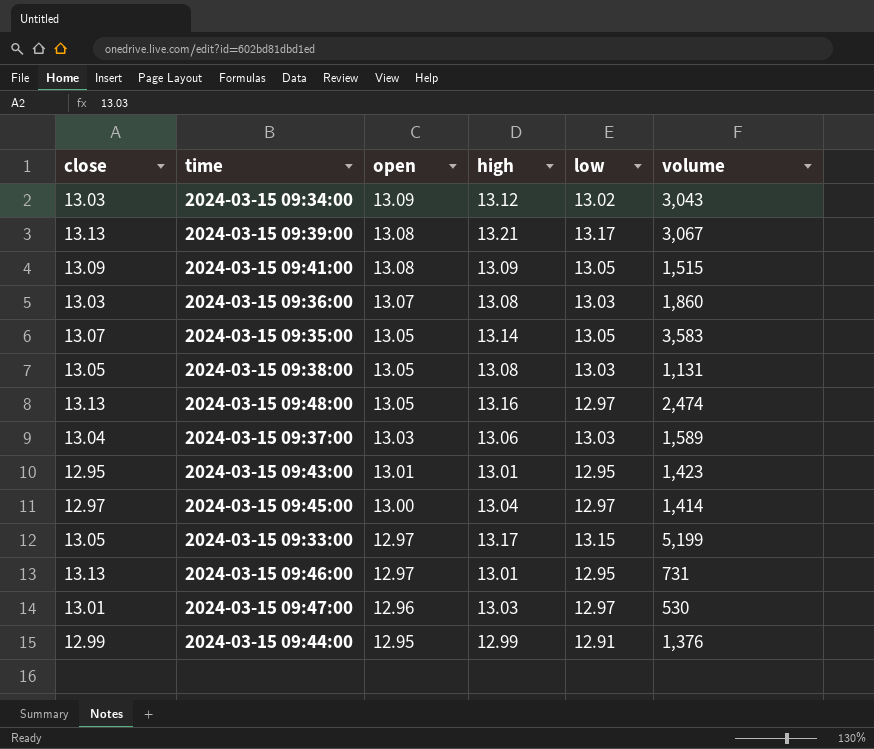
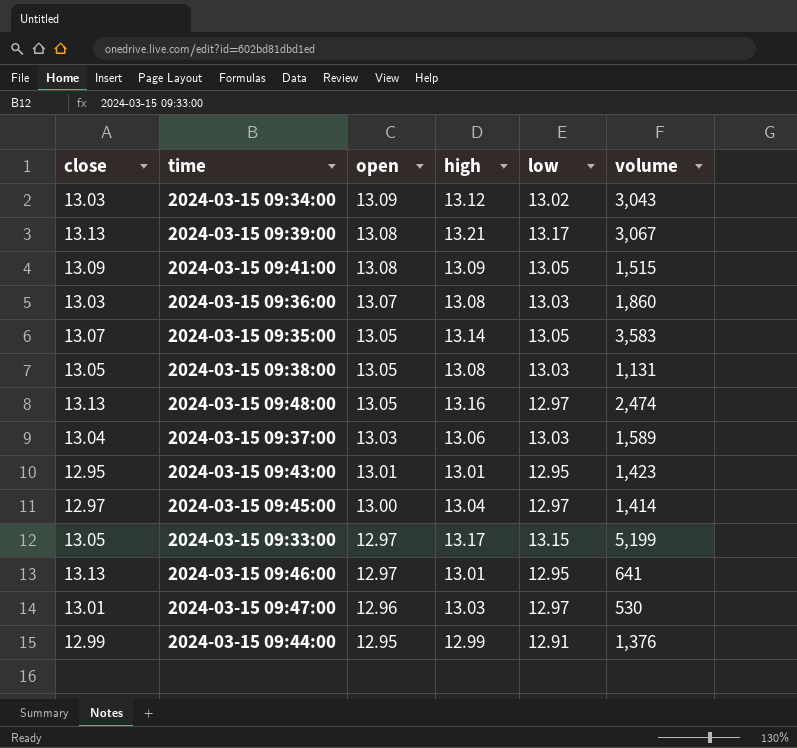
2024-03-15 09:46:00 | volume: 731 -> 641

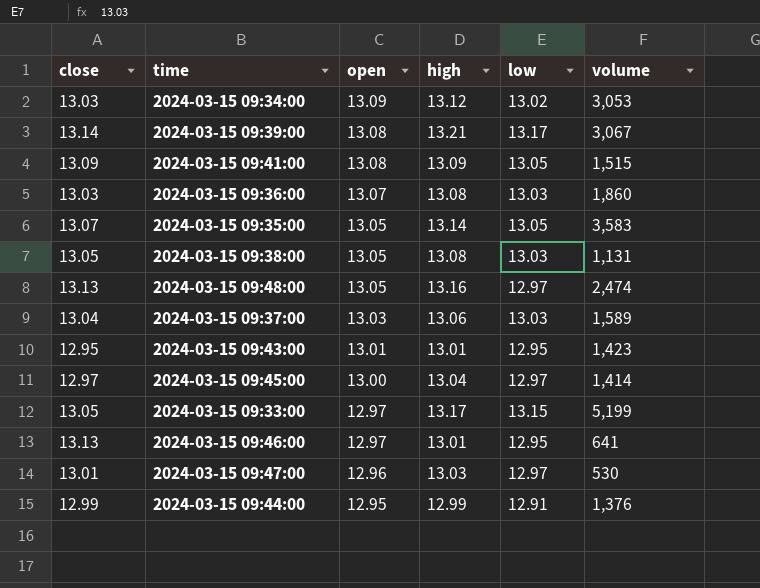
2024-03-15 09:34:00 | volume: 3,043 -> 3,053
2024-03-15 09:39:00 | close: 13.13 -> 13.14

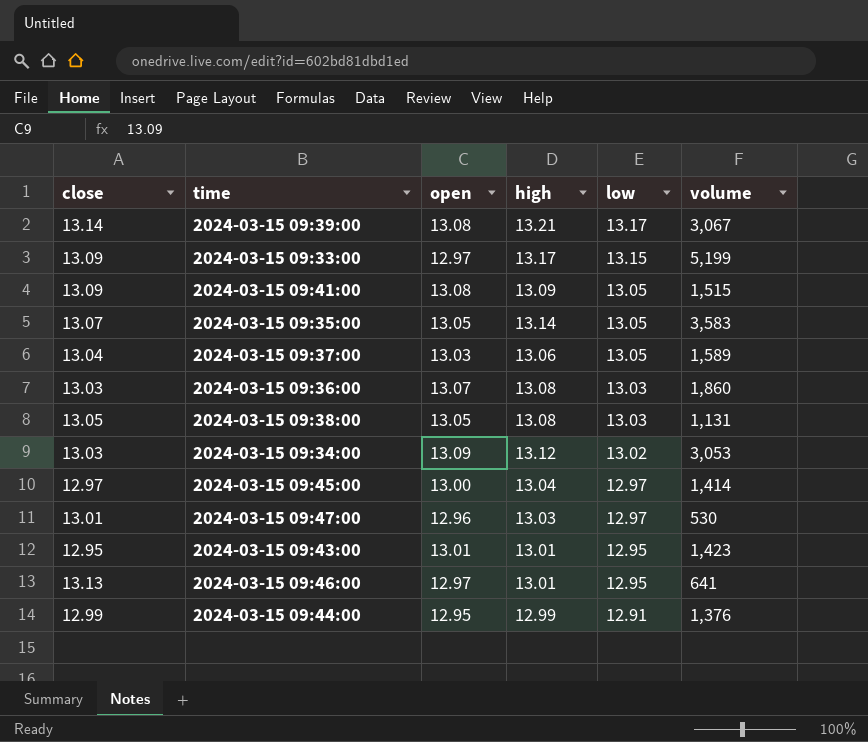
row order: open descending -> low descending
row 2024-03-15 09:48:00: 13.13 | 13.05 | 13.16 | 12.97 | 2,474 -> none
2024-03-15 09:33:00 | close: 13.05 -> 13.09
2024-03-15 09:37:00 | low: 13.03 -> 13.05

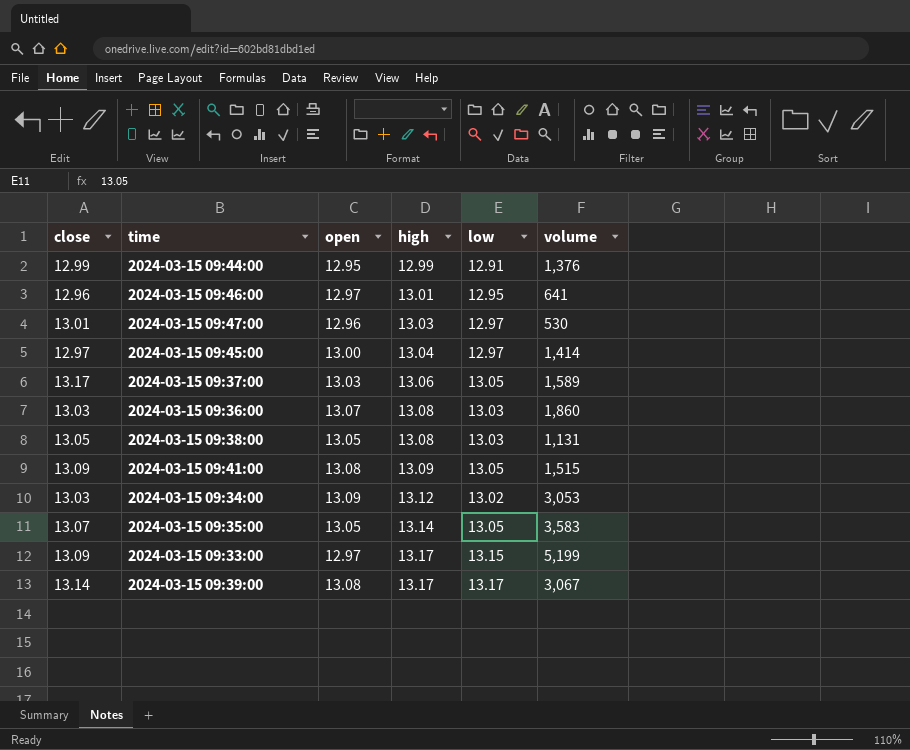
row order: low descending -> high ascending
row 2024-03-15 09:43:00: 12.95 | 13.01 | 13.01 | 12.95 | 1,423 -> none
2024-03-15 09:46:00 | close: 13.13 -> 12.96
2024-03-15 09:37:00 | close: 13.04 -> 13.17
2024-03-15 09:39:00 | high: 13.21 -> 13.17

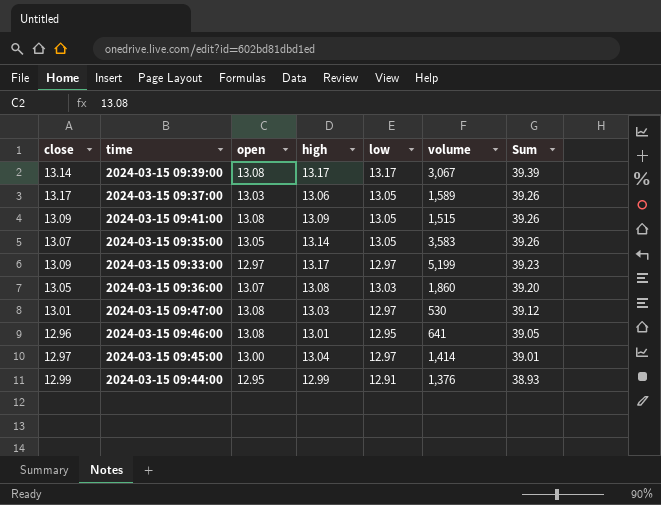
row order: high ascending -> Sum descending
column Sum | formula: none -> [close] + [open] + [high]
row 2024-03-15 09:38:00: 13.05 | 13.05 | 13.08 | 13.03 | 1,131 -> none
row 2024-03-15 09:34:00: 13.03 | 13.09 | 13.12 | 13.02 | 3,053 -> none
2024-03-15 09:33:00 | low: 13.15 -> 12.97
2024-03-15 09:36:00 | close: 13.03 -> 13.05
2024-03-15 09:47:00 | open: 12.96 -> 13.08
2024-03-15 09:46:00 | open: 12.97 -> 13.08

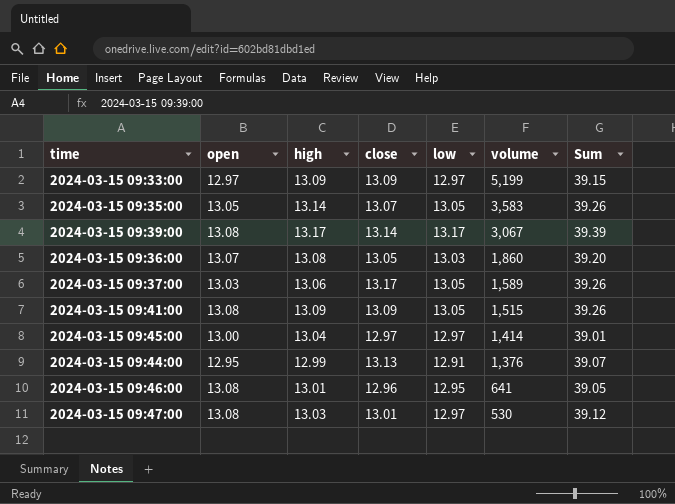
row order: Sum descending -> volume descending
column close | position: 1 -> 4
2024-03-15 09:33:00 | high: 13.17 -> 13.09
2024-03-15 09:33:00 | Sum: 39.23 -> 39.15
2024-03-15 09:44:00 | close: 12.99 -> 13.13
2024-03-15 09:44:00 | Sum: 38.93 -> 39.07

